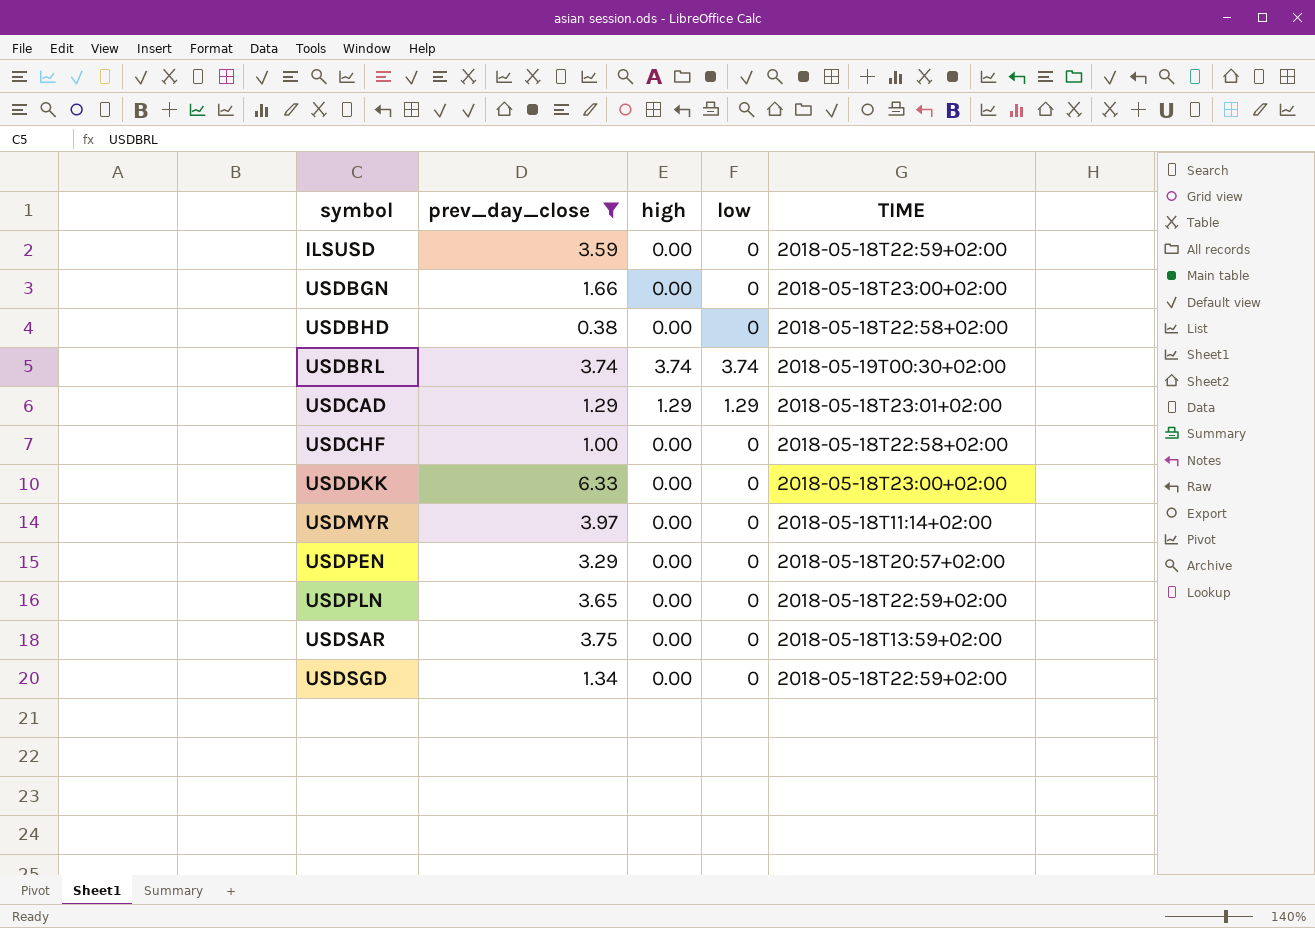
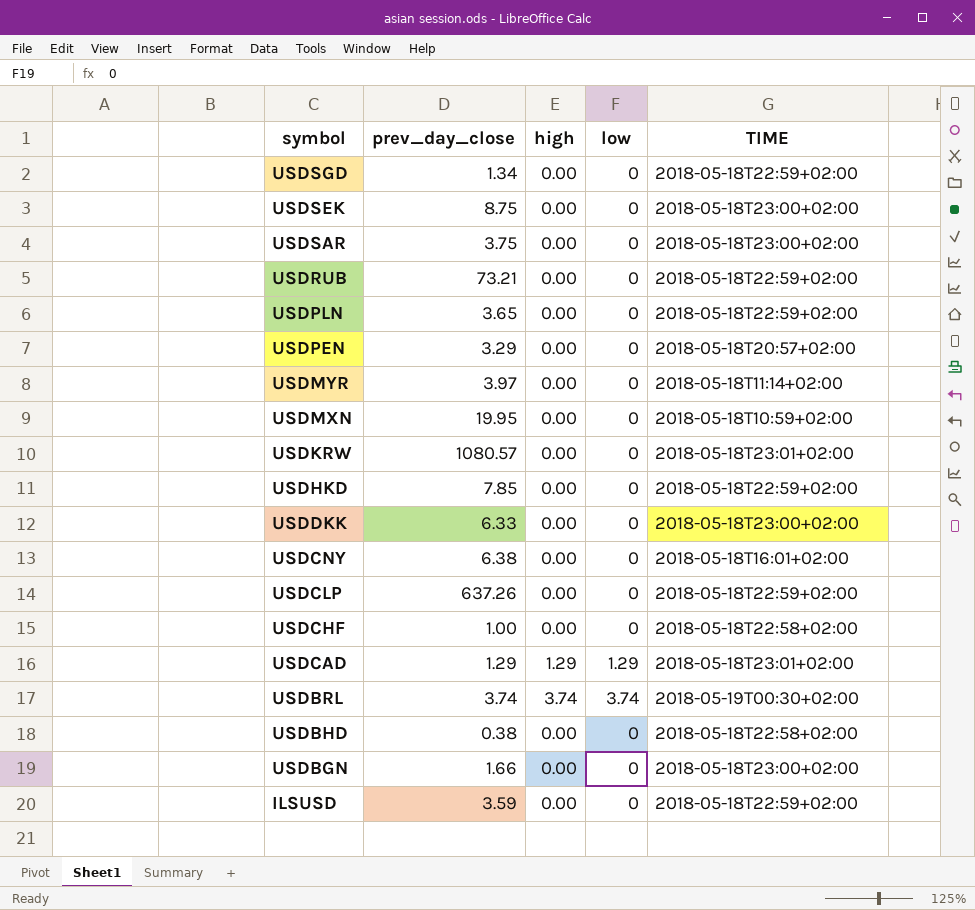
filter: prev_day_close <= 6.33 -> none
row order: symbol ascending -> symbol descending
USDSAR | TIME: 2018-05-18T13:59+02:00 -> 2018-05-18T23:00+02:00

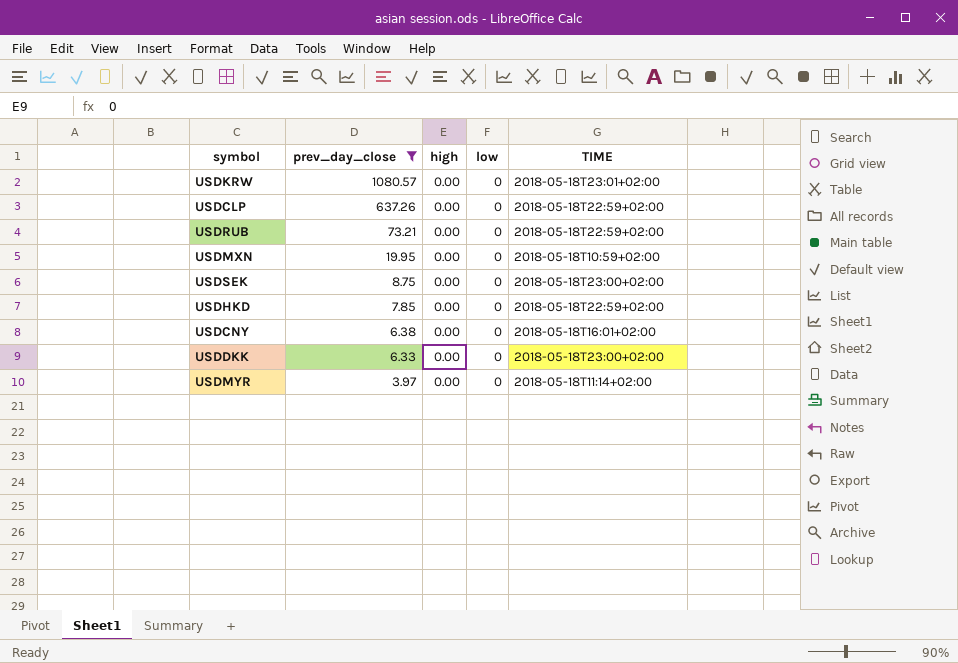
filter: none -> prev_day_close >= 3.97
row order: symbol descending -> prev_day_close descending

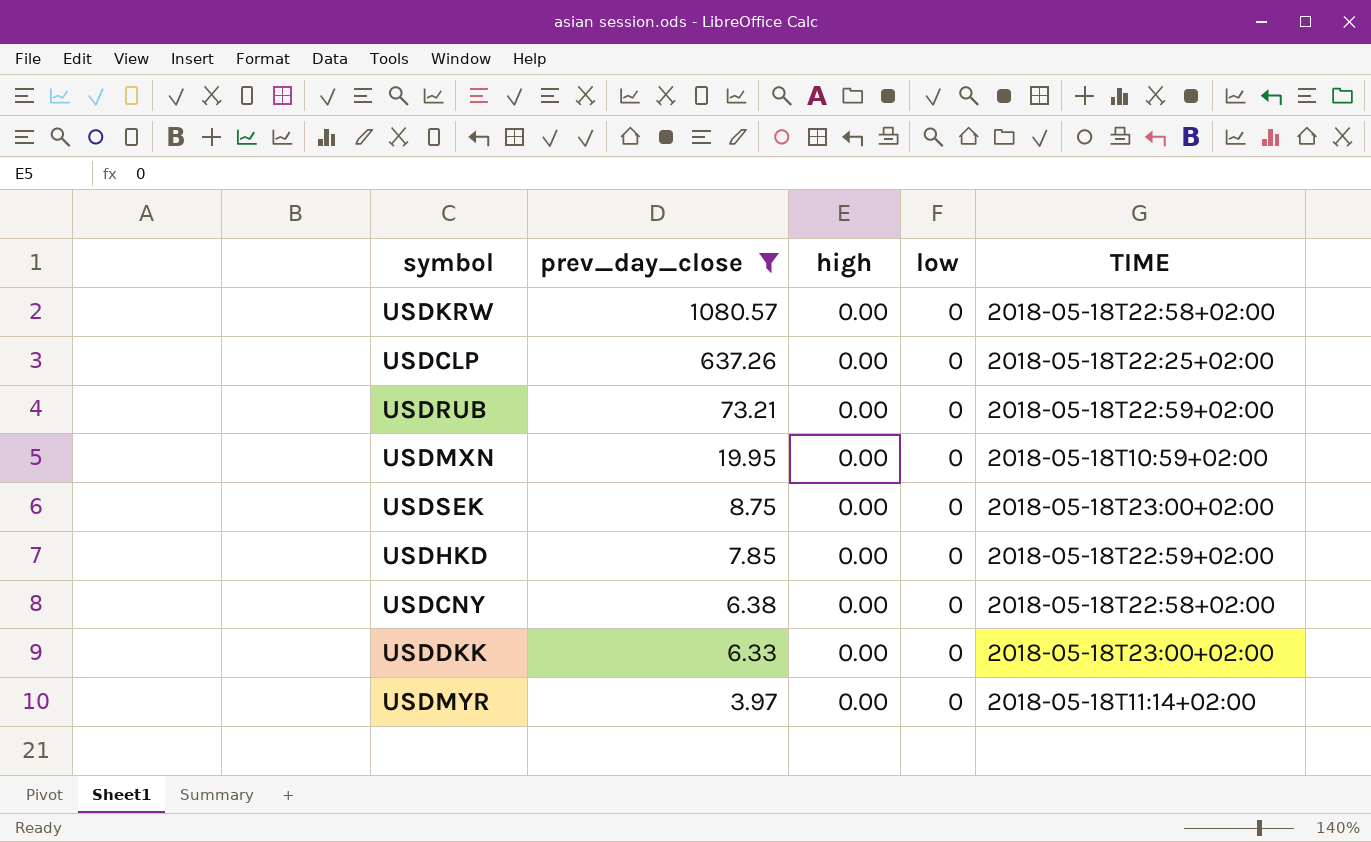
USDKRW | TIME: 2018-05-18T23:01+02:00 -> 2018-05-18T22:58+02:00
USDCLP | TIME: 2018-05-18T22:59+02:00 -> 2018-05-18T22:25+02:00
USDCNY | TIME: 2018-05-18T16:01+02:00 -> 2018-05-18T22:58+02:00

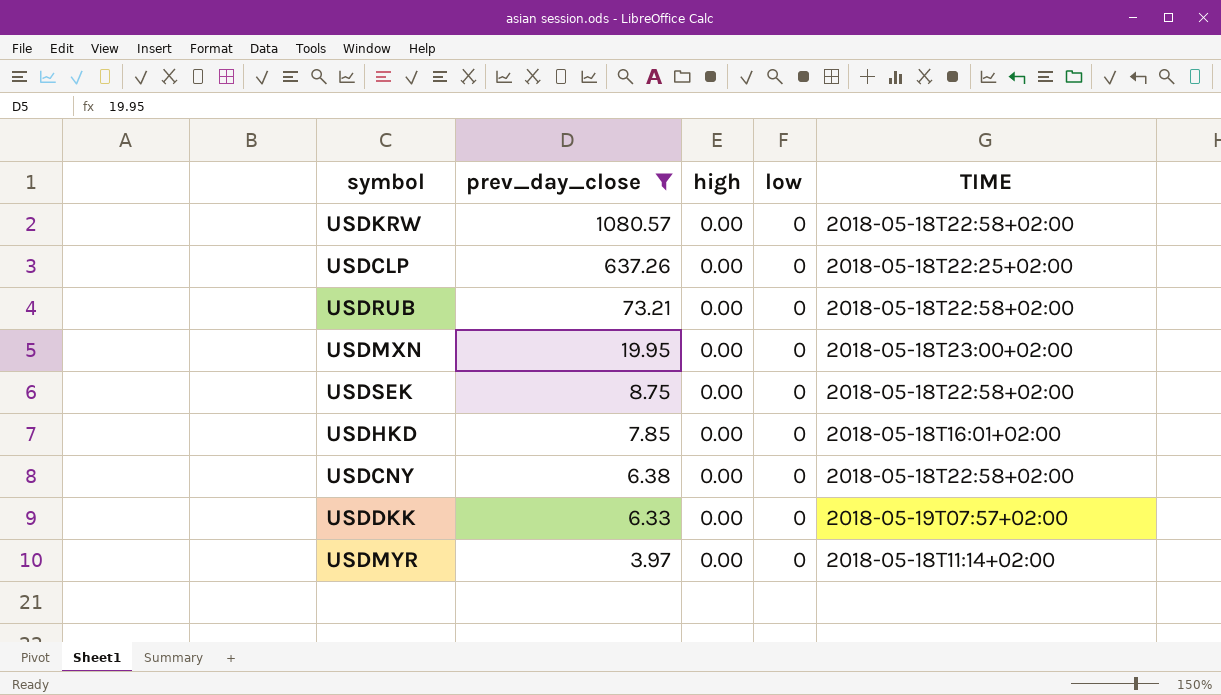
USDRUB | TIME: 2018-05-18T22:59+02:00 -> 2018-05-18T22:58+02:00
USDMXN | TIME: 2018-05-18T10:59+02:00 -> 2018-05-18T23:00+02:00
USDSEK | TIME: 2018-05-18T23:00+02:00 -> 2018-05-18T22:58+02:00
USDHKD | TIME: 2018-05-18T22:59+02:00 -> 2018-05-18T16:01+02:00
USDDKK | TIME: 2018-05-18T23:00+02:00 -> 2018-05-19T07:57+02:00

